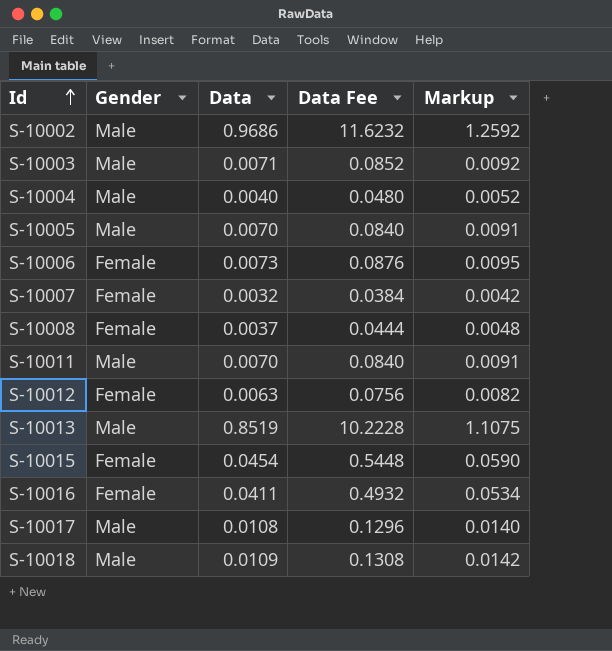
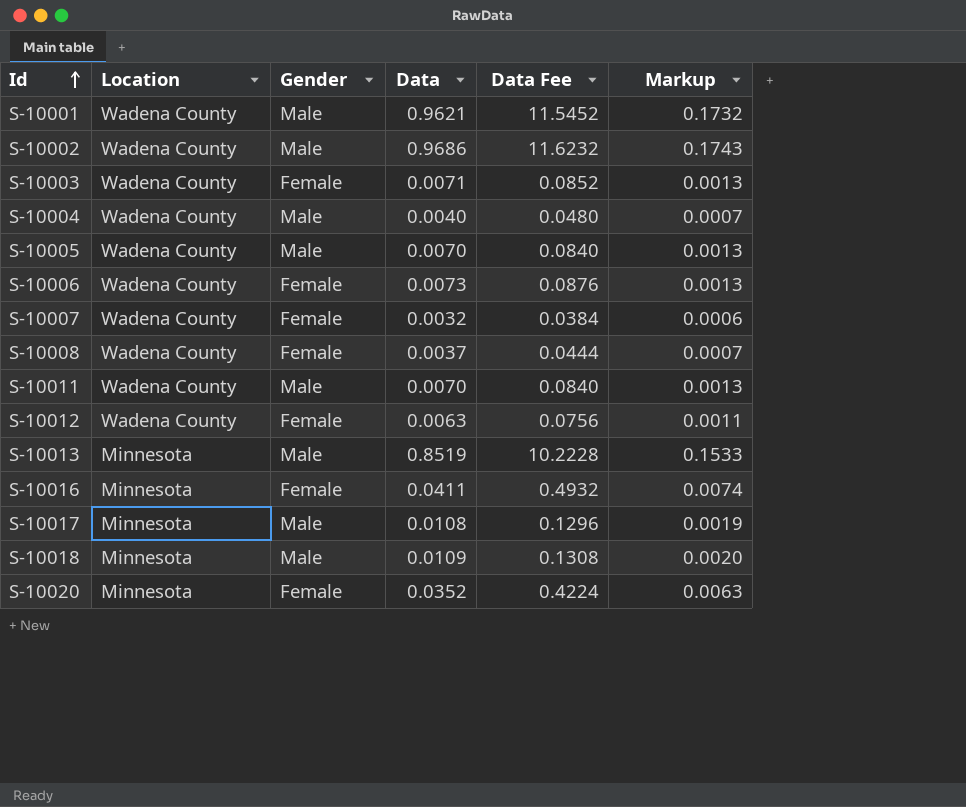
column Location | position: none -> 2
column Markup | formula: [Data] * 1.3 -> [Data] * 0.18
row S-10015: Female | 0.0454 | 0.5448 | 0.0590 -> none
row S-10001: none -> Wadena County | Male | 0.9621 | 11.5452 | 0.1732
S-10003 | Gender: Male -> Female
row S-10020: none -> Minnesota | Female | 0.0352 | 0.4224 | 0.0063

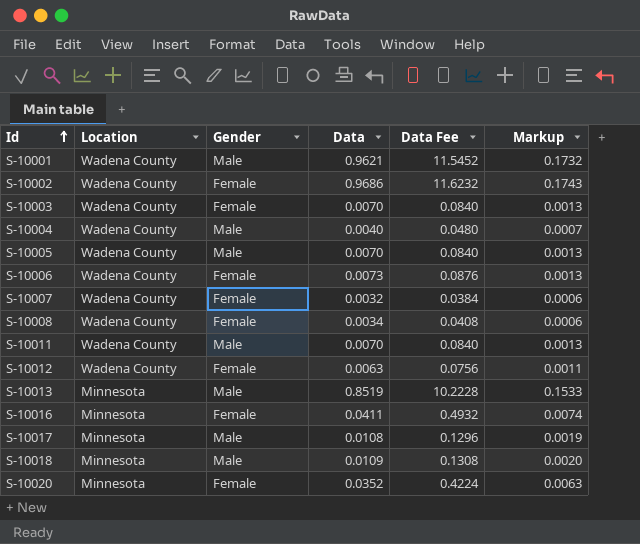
S-10002 | Gender: Male -> Female
S-10003 | Data: 0.0071 -> 0.0070
S-10003 | Data Fee: 0.0852 -> 0.0840
S-10008 | Data: 0.0037 -> 0.0034
S-10008 | Data Fee: 0.0444 -> 0.0408
S-10008 | Markup: 0.0007 -> 0.0006

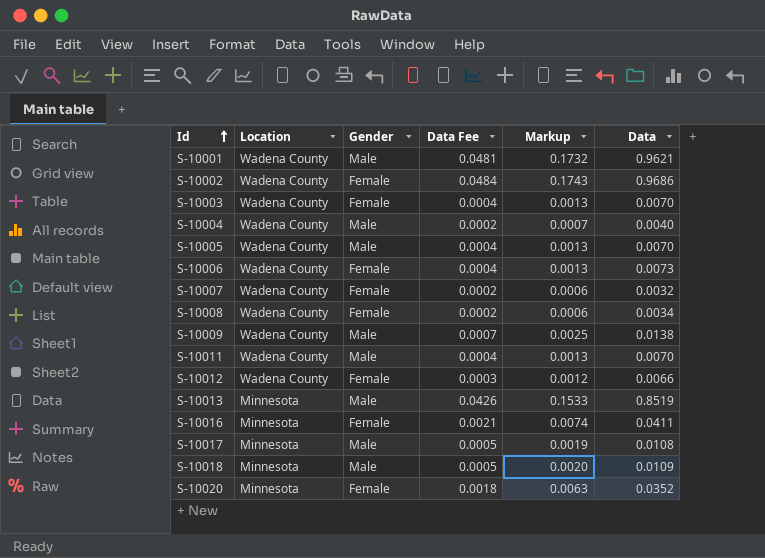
column Data Fee | formula: [Data] * 12 -> [Data] * 0.05
column Data | position: 4 -> 6
row S-10009: none -> Wadena County | Male | 0.0007 | 0.0025 | 0.0138
S-10012 | Markup: 0.0011 -> 0.0012
S-10012 | Data: 0.0063 -> 0.0066

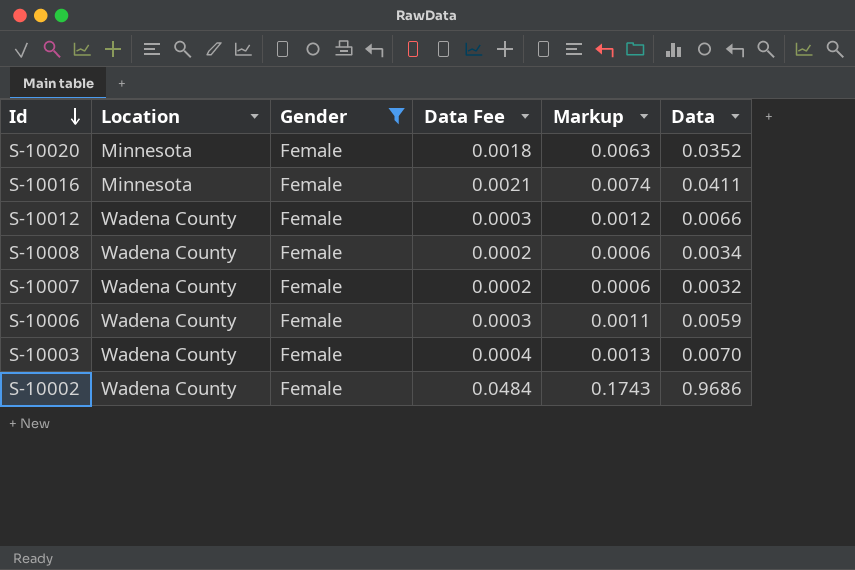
filter: none -> Gender = Female
row order: Id ascending -> Id descending
S-10006 | Data Fee: 0.0004 -> 0.0003
S-10006 | Markup: 0.0013 -> 0.0011
S-10006 | Data: 0.0073 -> 0.0059

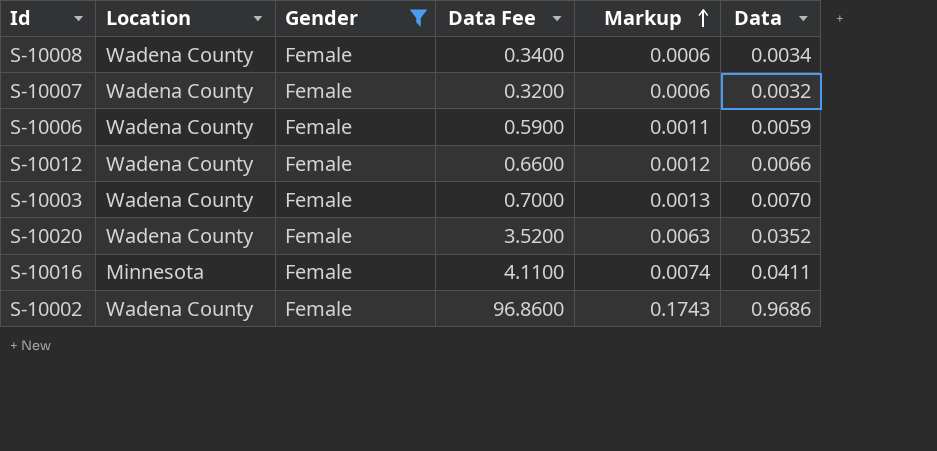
row order: Id descending -> Markup ascending
column Data Fee | formula: [Data] * 0.05 -> [Data] * 100
S-10020 | Location: Minnesota -> Wadena County

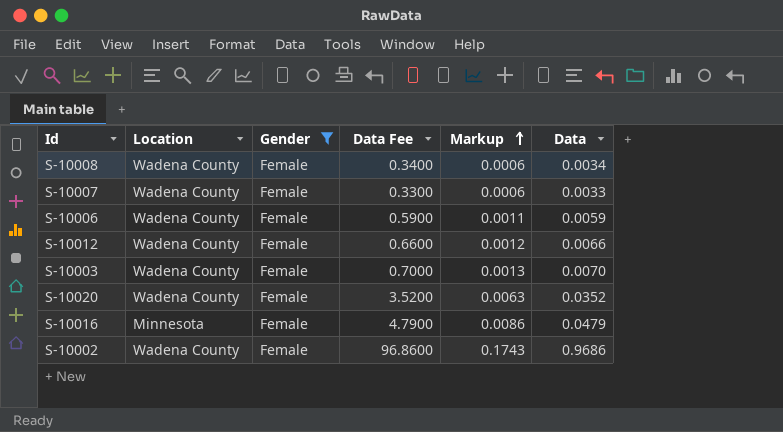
S-10007 | Data Fee: 0.3200 -> 0.3300
S-10007 | Data: 0.0032 -> 0.0033
S-10016 | Data Fee: 4.1100 -> 4.7900
S-10016 | Markup: 0.0074 -> 0.0086
S-10016 | Data: 0.0411 -> 0.0479

